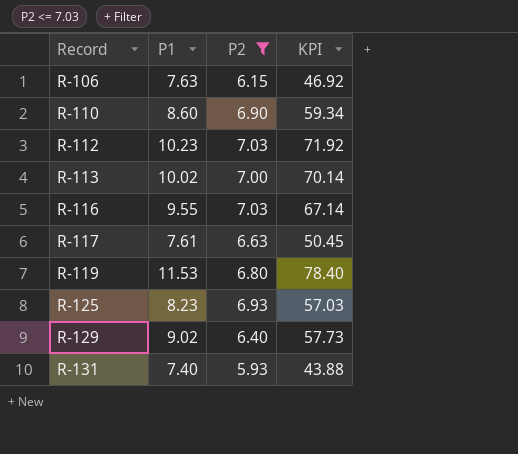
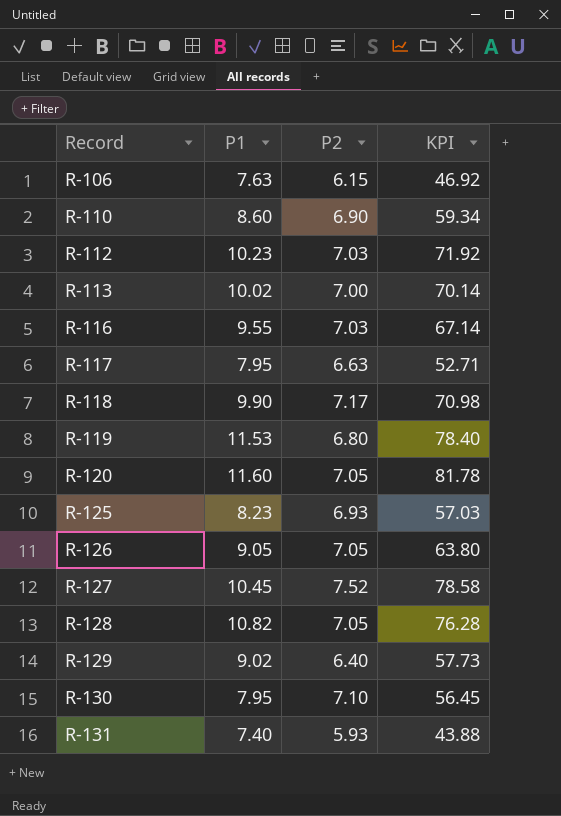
filter: P2 <= 7.03 -> none
R-117 | P1: 7.61 -> 7.95
R-117 | KPI: 50.45 -> 52.71

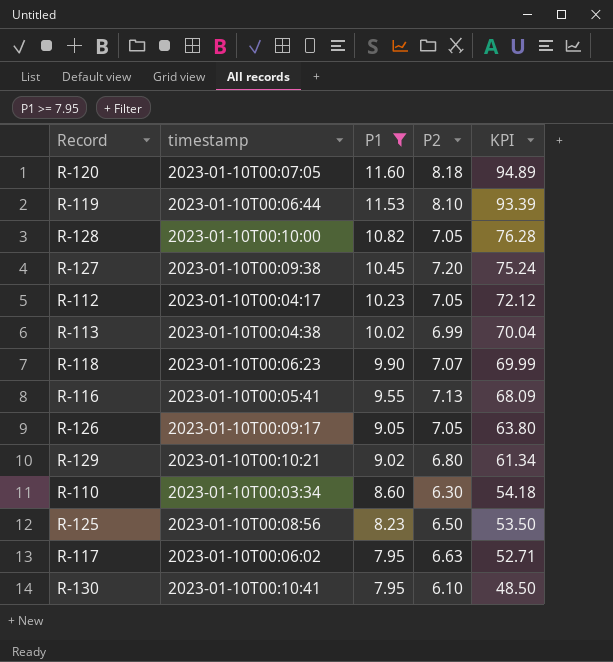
filter: none -> P1 >= 7.95
row order: Record ascending -> P1 descending
column timestamp | position: none -> 2
R-120 | P2: 7.05 -> 8.18
R-120 | KPI: 81.78 -> 94.89
R-119 | P2: 6.80 -> 8.10
R-119 | KPI: 78.40 -> 93.39
R-127 | P2: 7.52 -> 7.20
R-127 | KPI: 78.58 -> 75.24
R-112 | P2: 7.03 -> 7.05
R-112 | KPI: 71.92 -> 72.12
R-113 | P2: 7.00 -> 6.99
R-113 | KPI: 70.14 -> 70.04
R-118 | P2: 7.17 -> 7.07
R-118 | KPI: 70.98 -> 69.99
R-116 | P2: 7.03 -> 7.13
R-116 | KPI: 67.14 -> 68.09
R-129 | P2: 6.40 -> 6.80
R-129 | KPI: 57.73 -> 61.34
R-110 | P2: 6.90 -> 6.30
R-110 | KPI: 59.34 -> 54.18
R-125 | P2: 6.93 -> 6.50
R-125 | KPI: 57.03 -> 53.50
R-130 | P2: 7.10 -> 6.10
R-130 | KPI: 56.45 -> 48.50

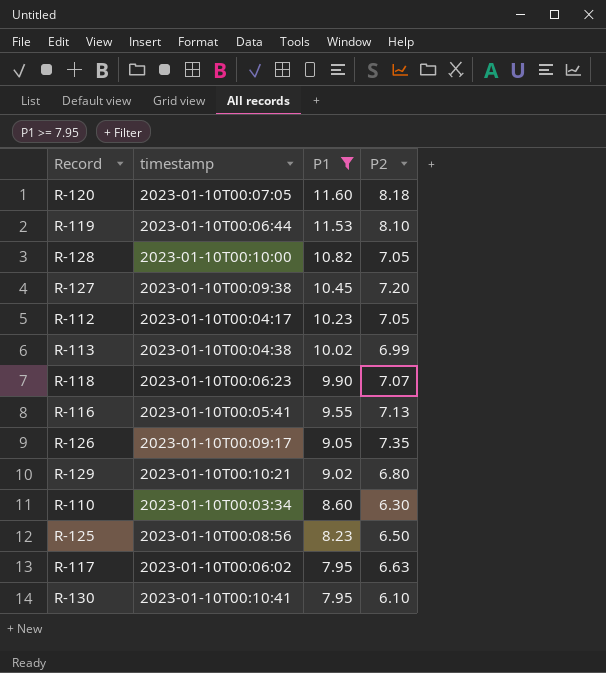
column KPI | formula: [P1] * [P2] -> none
R-126 | P2: 7.05 -> 7.35

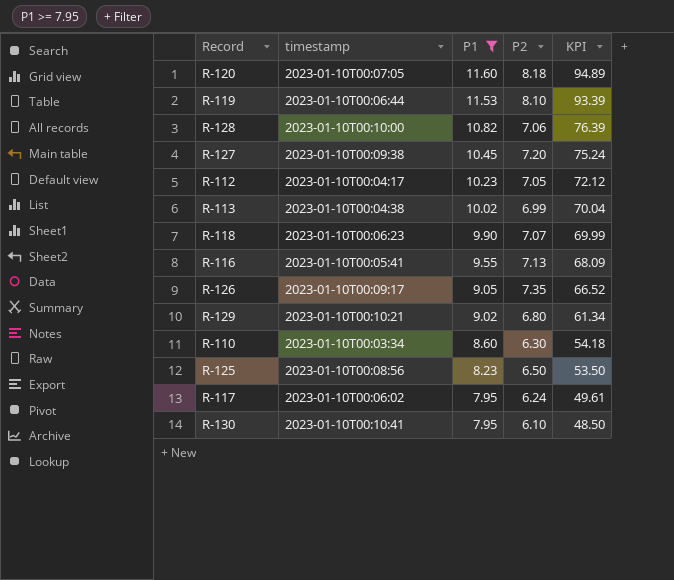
column KPI | formula: none -> [P1] * [P2]
R-128 | P2: 7.05 -> 7.06
R-117 | P2: 6.63 -> 6.24

